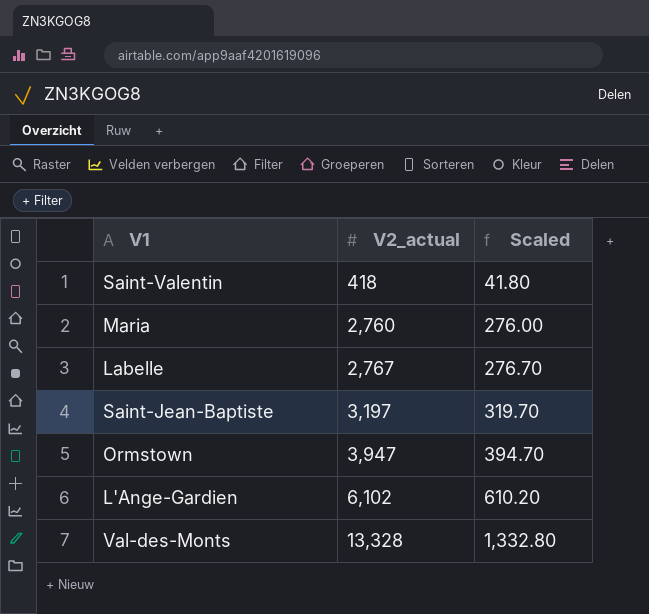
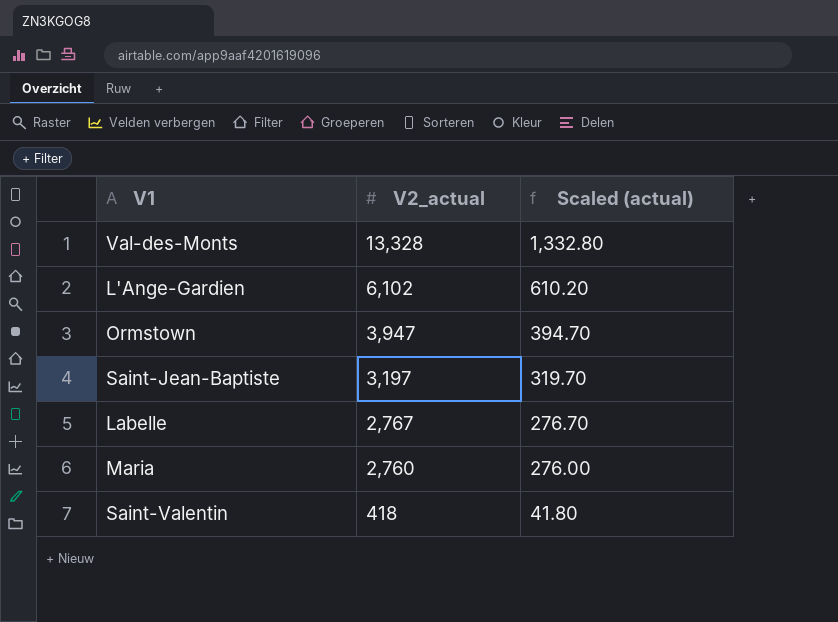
row order: V2_actual ascending -> V2_actual descending
column name: Scaled -> Scaled (actual)

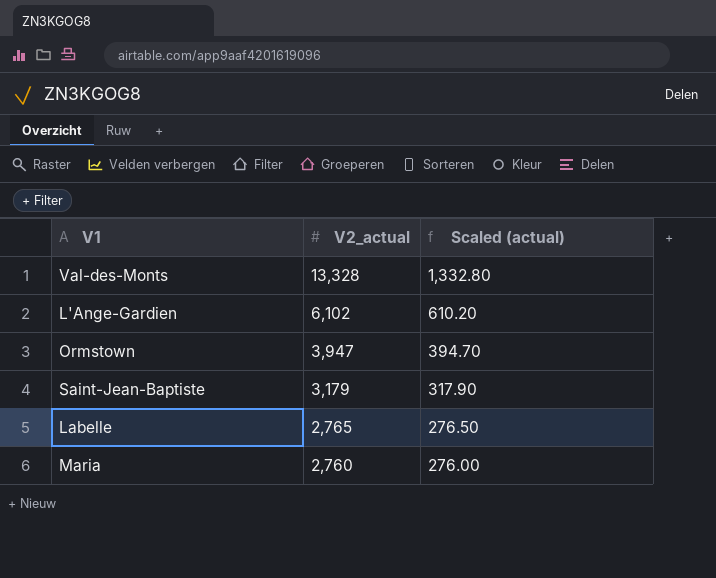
row Saint-Valentin: 418 | 41.80 -> none
Saint-Jean-Baptiste | V2_actual: 3,197 -> 3,179
Saint-Jean-Baptiste | Scaled (actual): 319.70 -> 317.90
Labelle | V2_actual: 2,767 -> 2,765
Labelle | Scaled (actual): 276.70 -> 276.50

